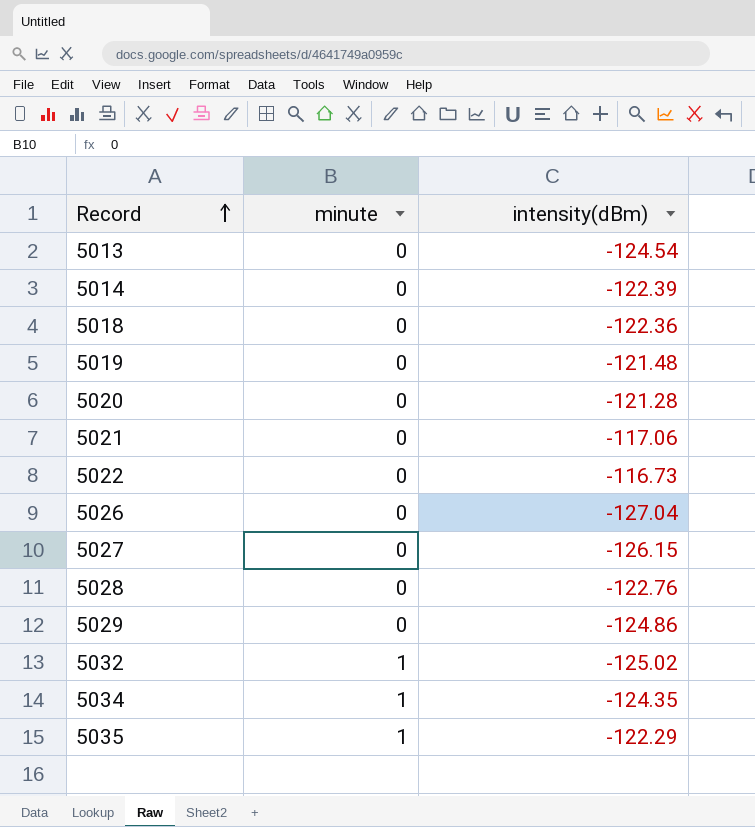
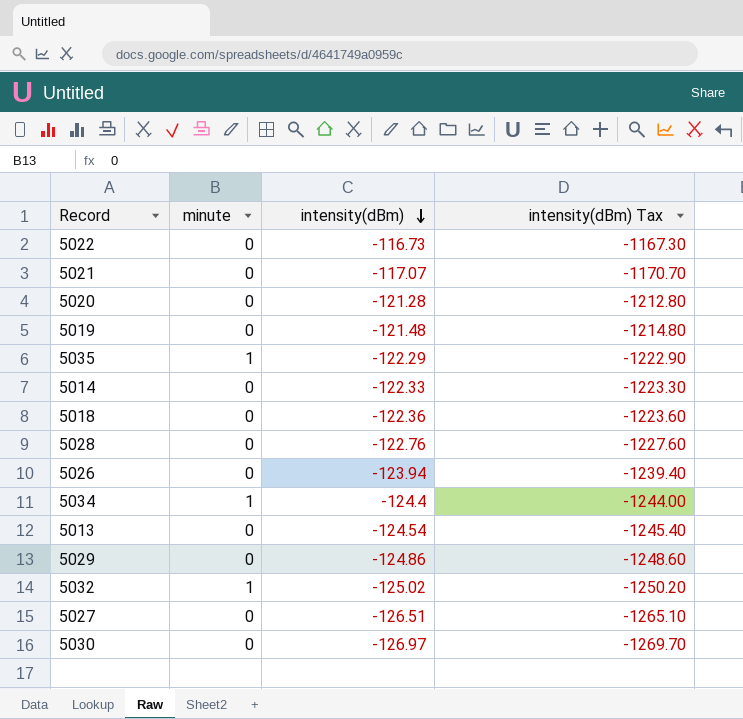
row order: Record ascending -> intensity(dBm) descending
column intensity(dBm) Tax | formula: none -> [intensity(dBm)] * 10
5021 | intensity(dBm): -117.06 -> -117.07
5014 | intensity(dBm): -122.39 -> -122.33
5026 | intensity(dBm): -127.04 -> -123.94
5034 | intensity(dBm): -124.35 -> -124.4
5027 | intensity(dBm): -126.15 -> -126.51
row 5030: none -> 0 | -126.97 | -1269.70

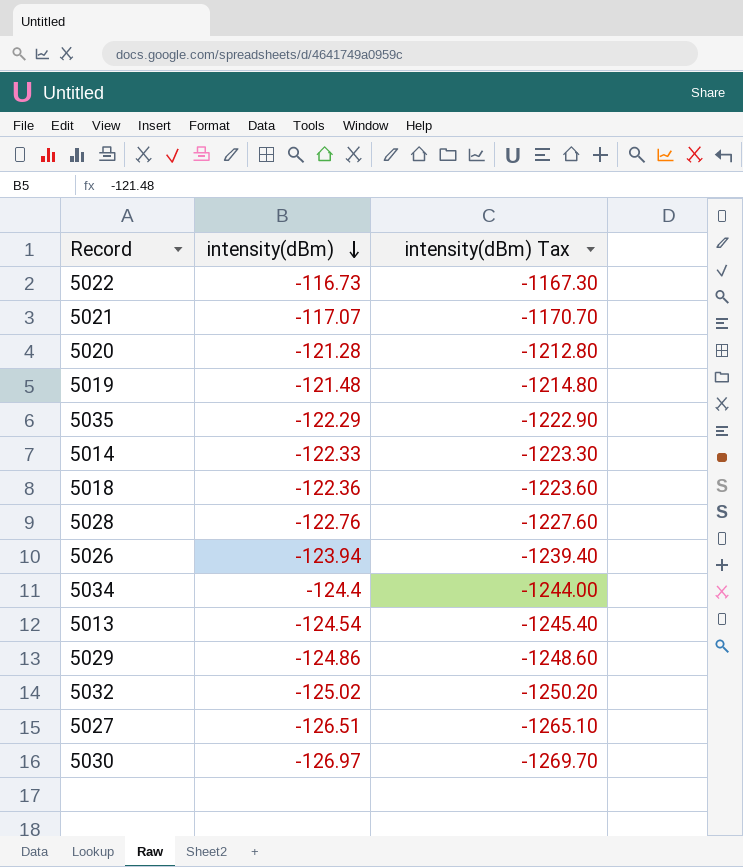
column minute | position: 2 -> none

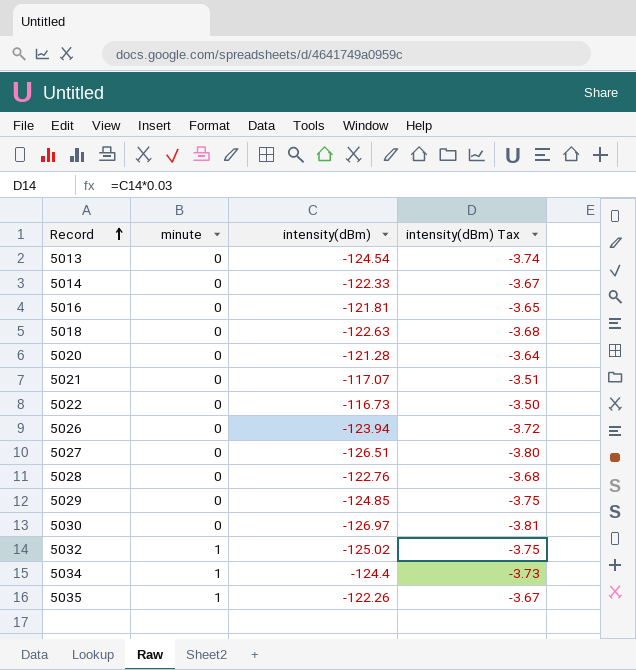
row order: intensity(dBm) descending -> Record ascending
column minute | position: none -> 2
column intensity(dBm) Tax | formula: [intensity(dBm)] * 10 -> [intensity(dBm)] * 0.03
row 5019: -121.48 | -1214.80 -> none
row 5016: none -> 0 | -121.81 | -3.65
5018 | intensity(dBm): -122.36 -> -122.63
5029 | intensity(dBm): -124.86 -> -124.85
5035 | intensity(dBm): -122.29 -> -122.26

